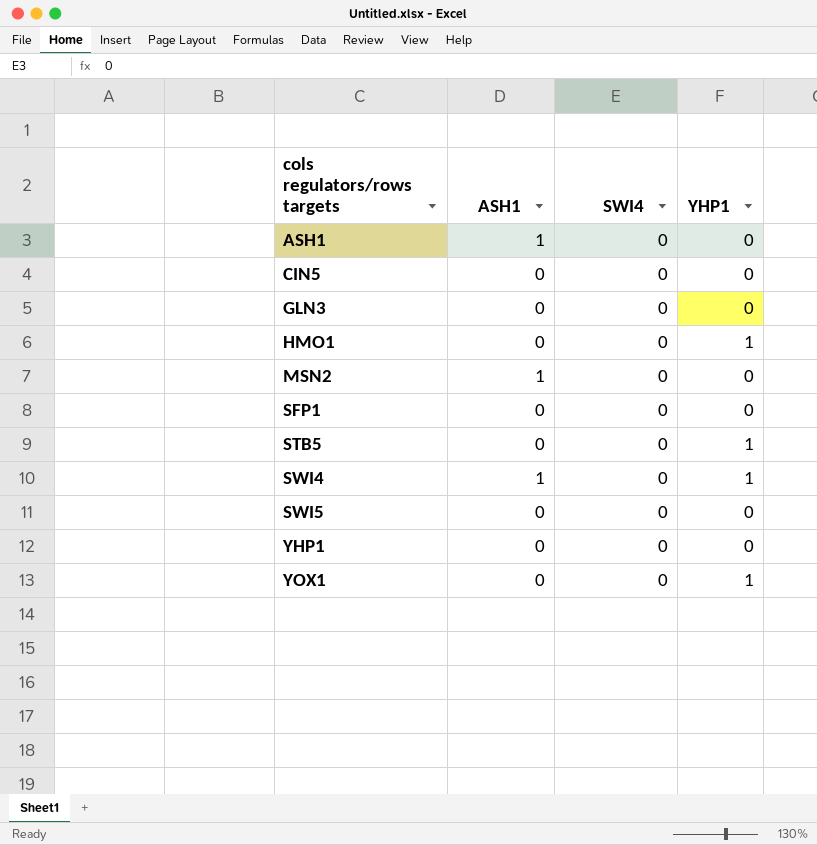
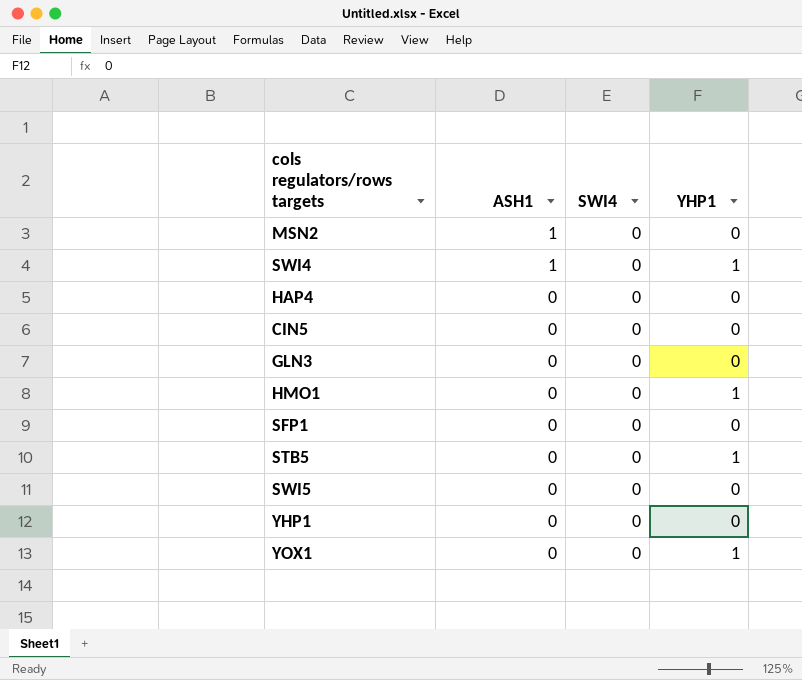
row order: cols regulators/rows targets ascending -> ASH1 descending
row ASH1: 1 | 0 | 0 -> none
row HAP4: none -> 0 | 0 | 0

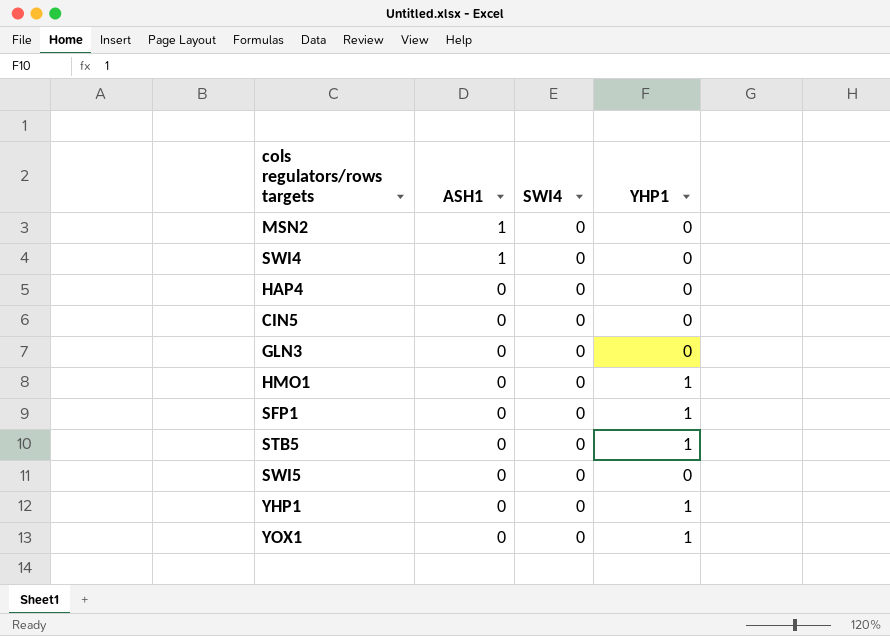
SWI4 | YHP1: 1 -> 0
SFP1 | YHP1: 0 -> 1
YHP1 | YHP1: 0 -> 1

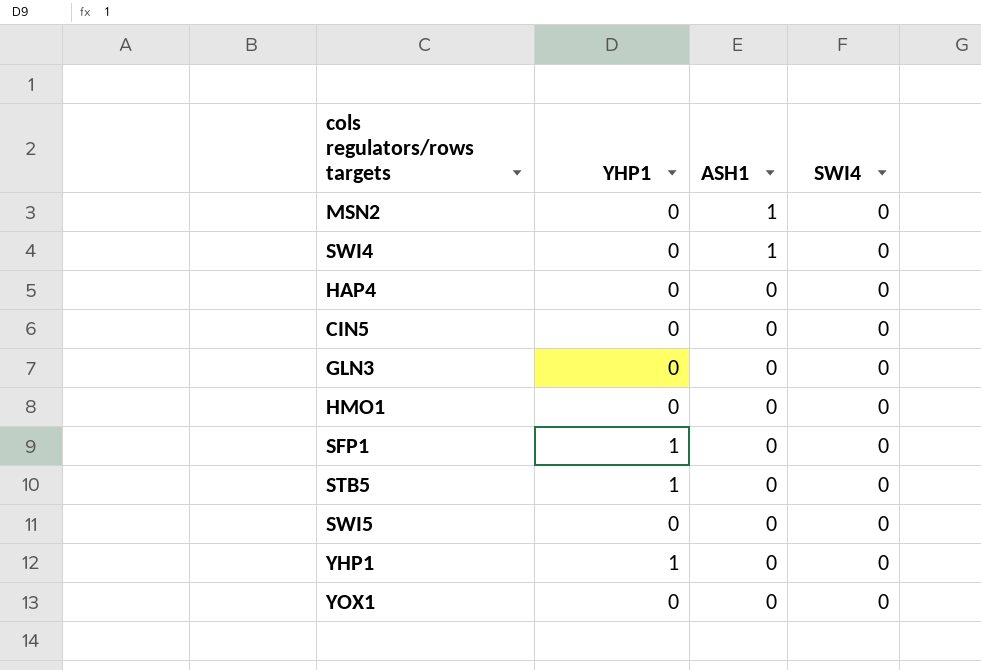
column YHP1 | position: 4 -> 2
HMO1 | YHP1: 1 -> 0
YOX1 | YHP1: 1 -> 0

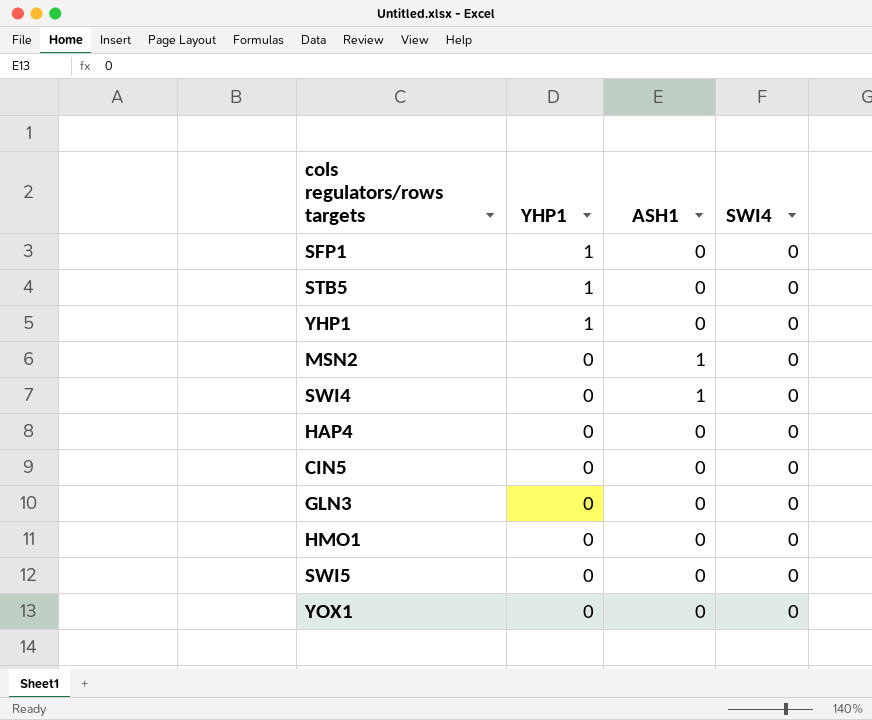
row order: ASH1 descending -> YHP1 descending

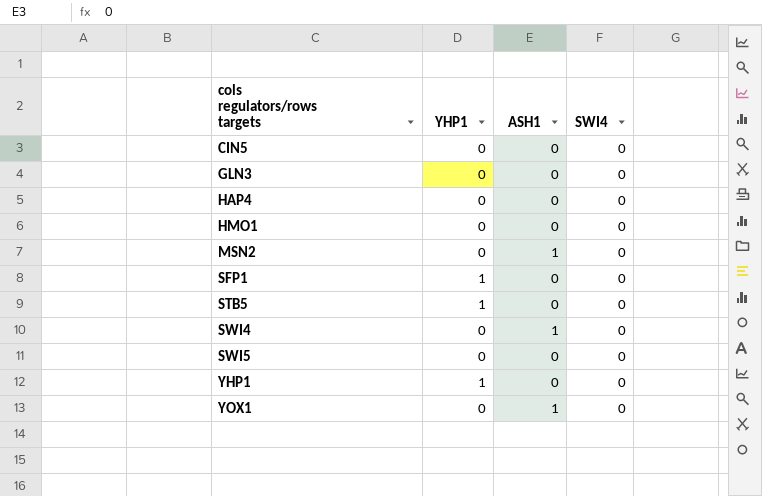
row order: YHP1 descending -> cols regulators/rows targets ascending
YOX1 | ASH1: 0 -> 1

